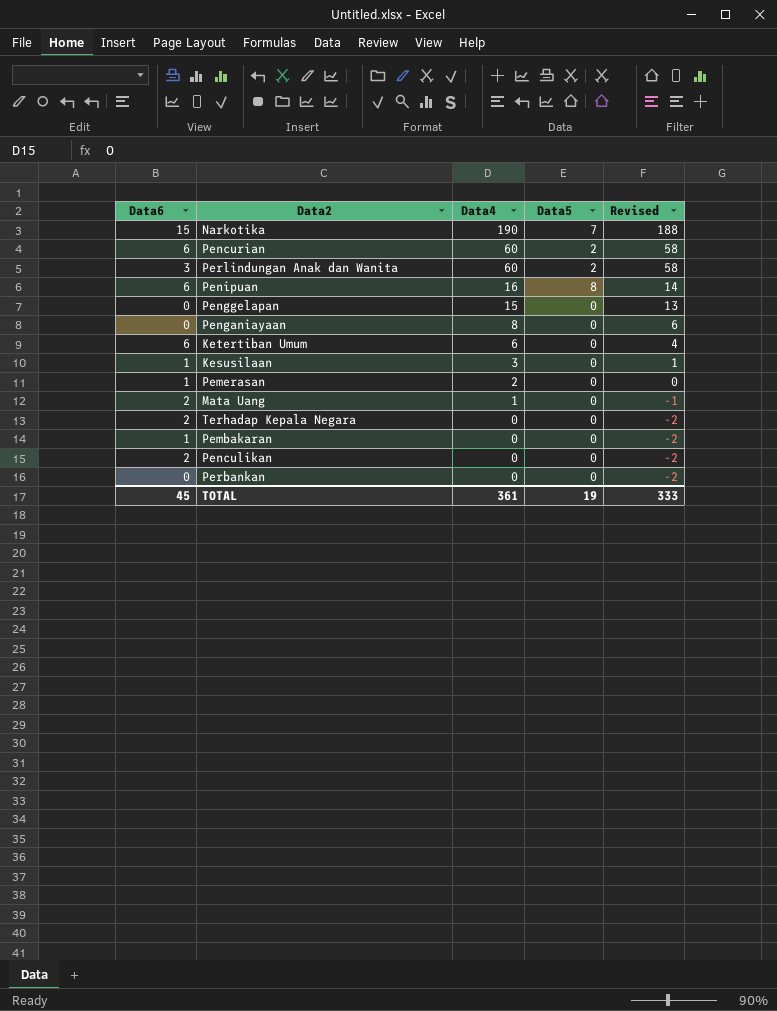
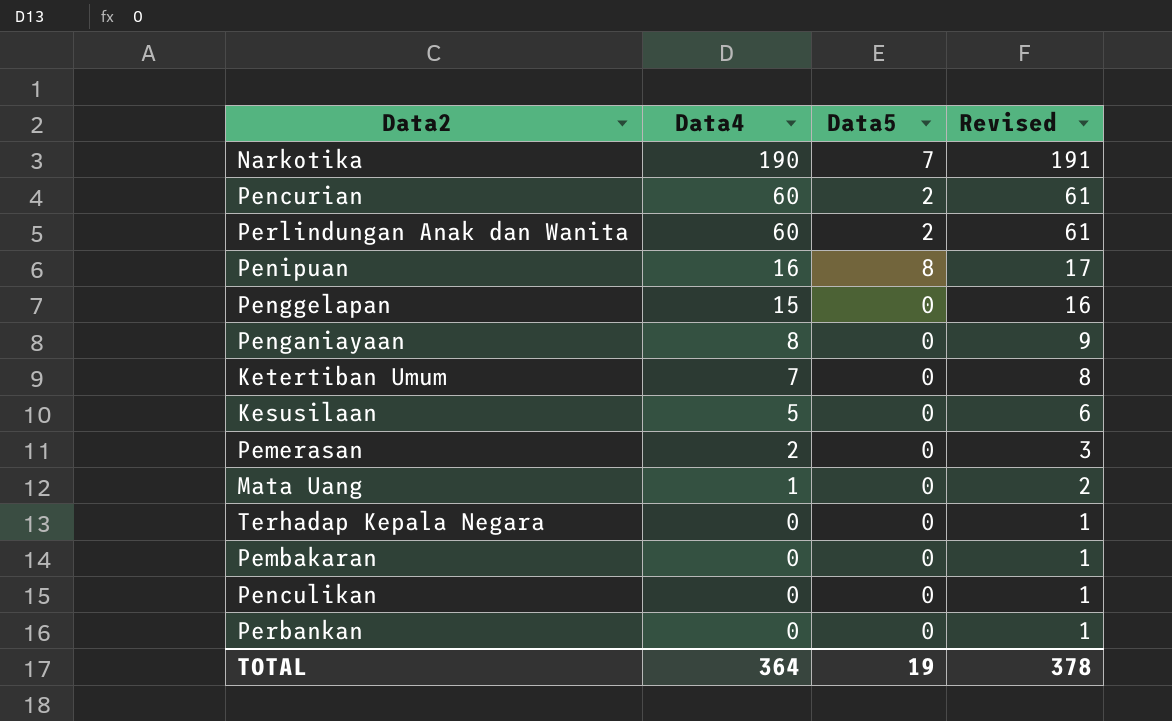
column Data6 | position: 1 -> none
column Revised | formula: [Data4] - 2 -> [Data4] + 1
Ketertiban Umum | Data4: 6 -> 7
Kesusilaan | Data4: 3 -> 5
TOTAL | Data4: 361 -> 364
TOTAL | Revised: 333 -> 378

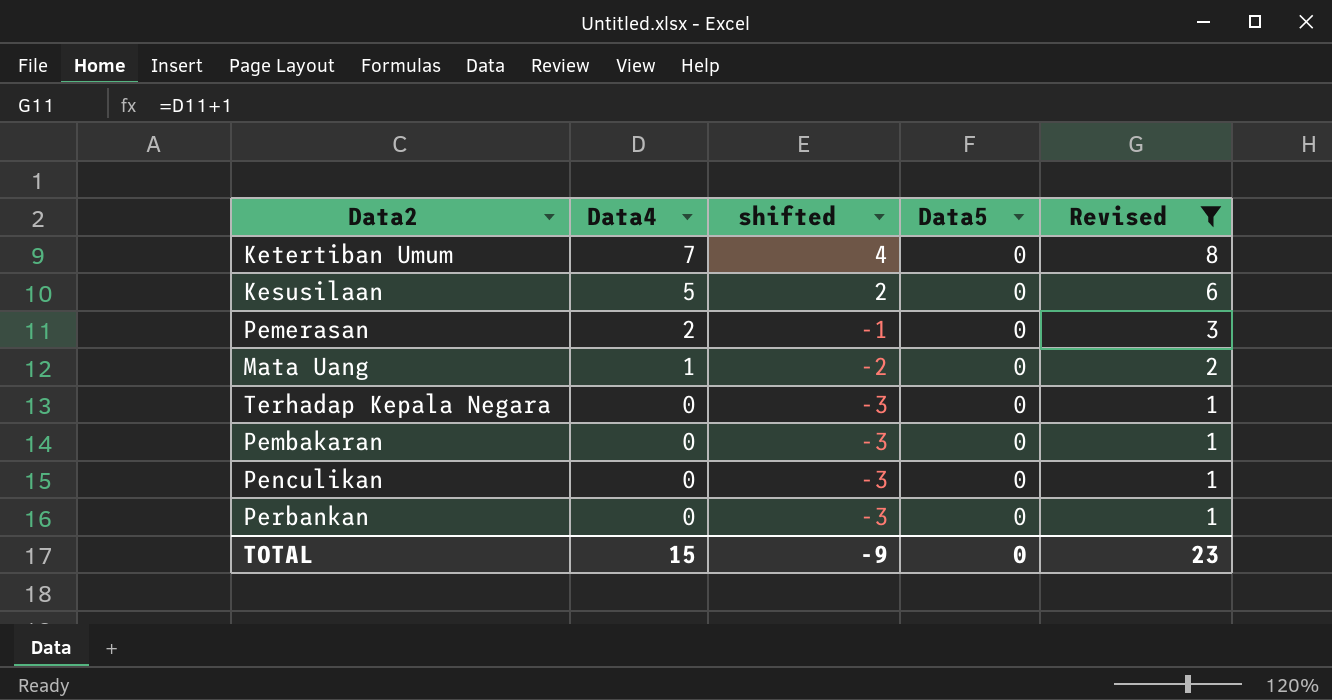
filter: none -> Revised <= 8
column shifted | formula: none -> [Data4] - 3
TOTAL | Data4: 364 -> 15
TOTAL | Data5: 19 -> 0
TOTAL | Revised: 378 -> 23

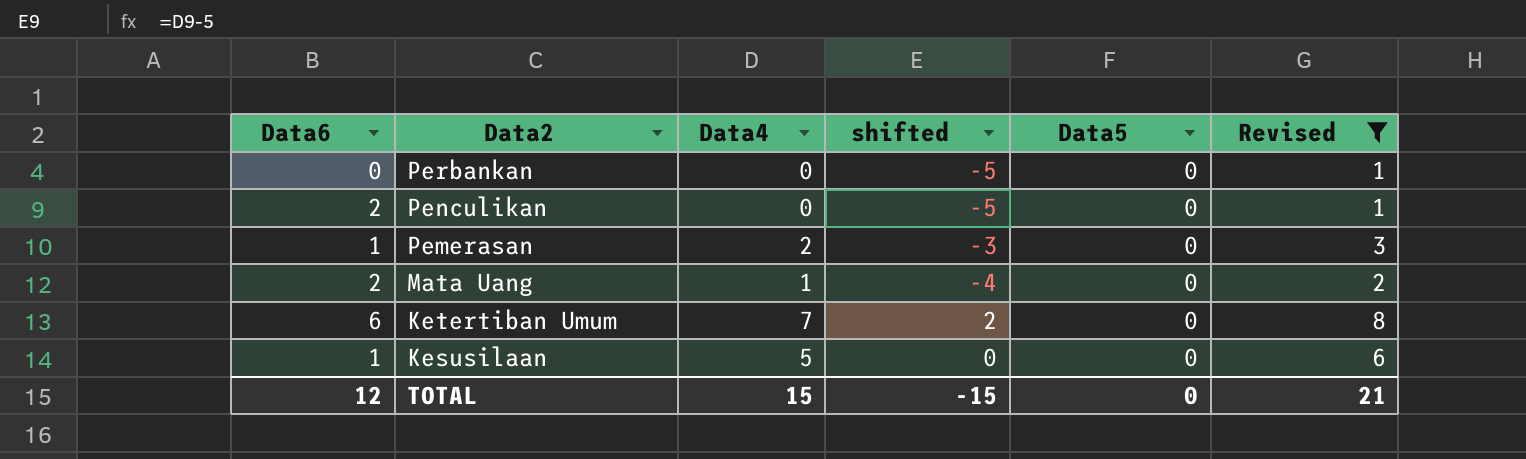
row order: Data4 descending -> Data2 descending
column Data6 | position: none -> 1
column shifted | formula: [Data4] - 3 -> [Data4] - 5
row Terhadap Kepala Negara: 0 | -3 | 0 | 1 -> none
row Pembakaran: 0 | -3 | 0 | 1 -> none
TOTAL | shifted: -9 -> -15
TOTAL | Revised: 23 -> 21

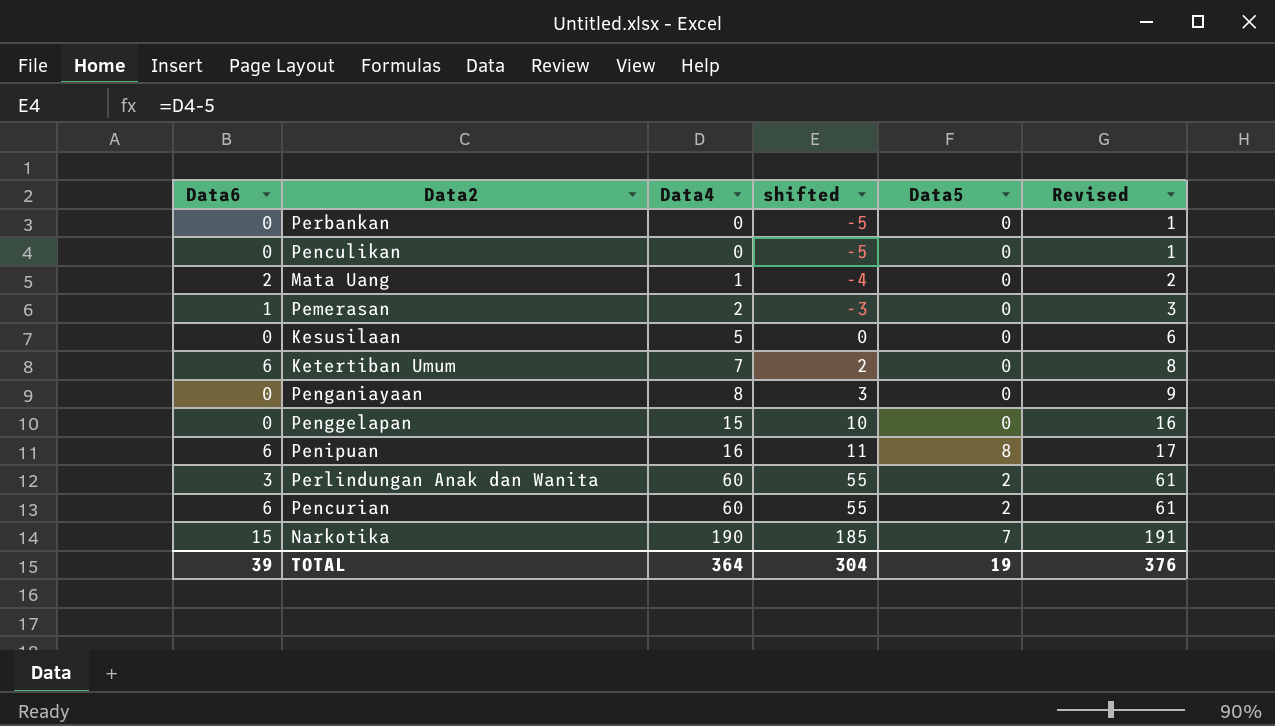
filter: Revised <= 8 -> none
row order: Data2 descending -> Data4 ascending
Penculikan | Data6: 2 -> 0
Kesusilaan | Data6: 1 -> 0
TOTAL | Data6: 12 -> 39
TOTAL | Data4: 15 -> 364
TOTAL | shifted: -15 -> 304
TOTAL | Data5: 0 -> 19
TOTAL | Revised: 21 -> 376

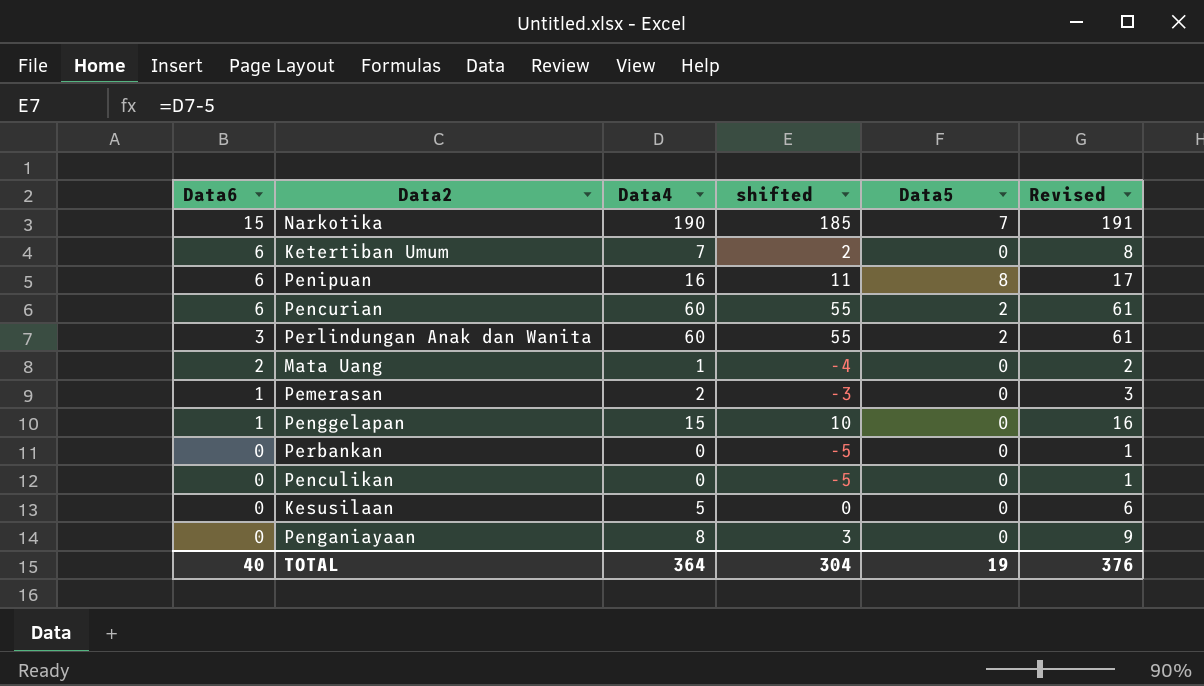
row order: Data4 ascending -> Data6 descending
Penggelapan | Data6: 0 -> 1
TOTAL | Data6: 39 -> 40

